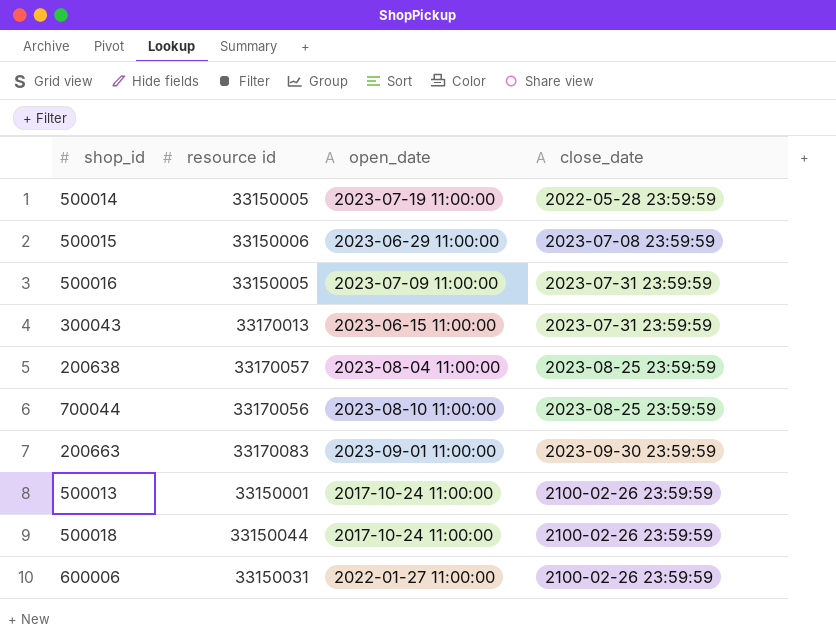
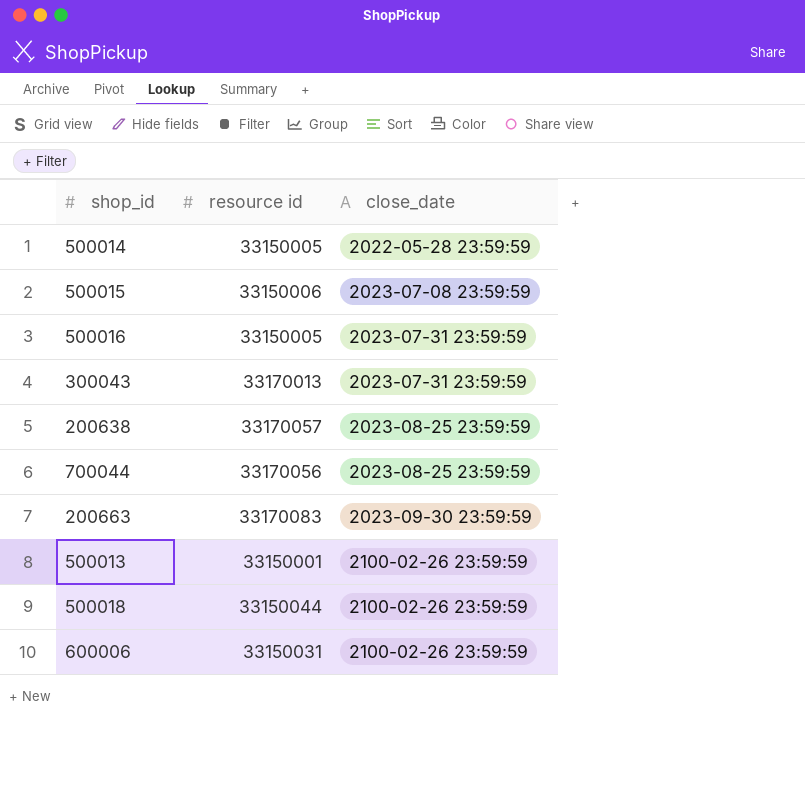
column open_date | position: 3 -> none

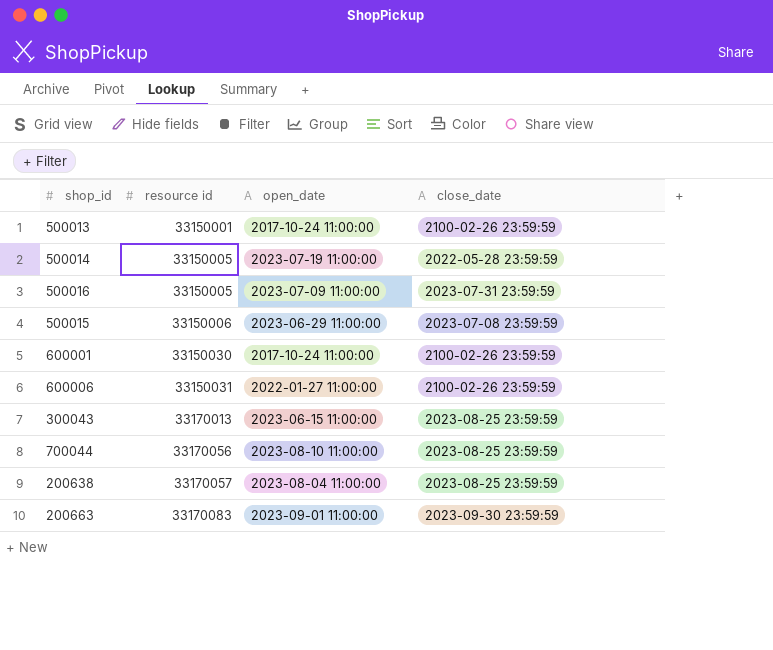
row order: close_date ascending -> resource id ascending
column open_date | position: none -> 3
row 500018: 33150044 | 2100-02-26 23:59:59 -> none
row 600001: none -> 33150030 | 2017-10-24 11:00:00 | 2100-02-26 23:59:59
300043 | close_date: 2023-07-31 23:59:59 -> 2023-08-25 23:59:59

